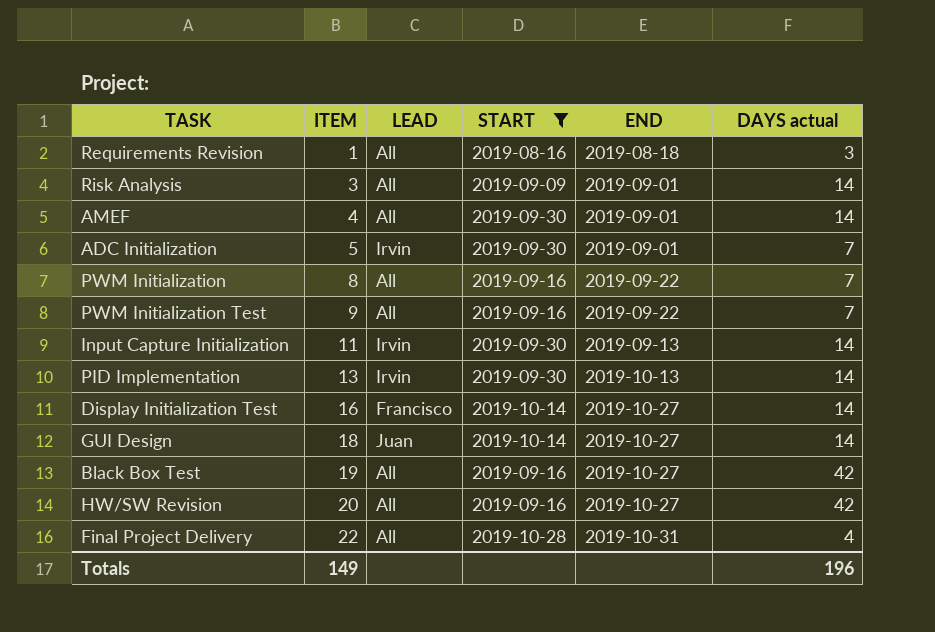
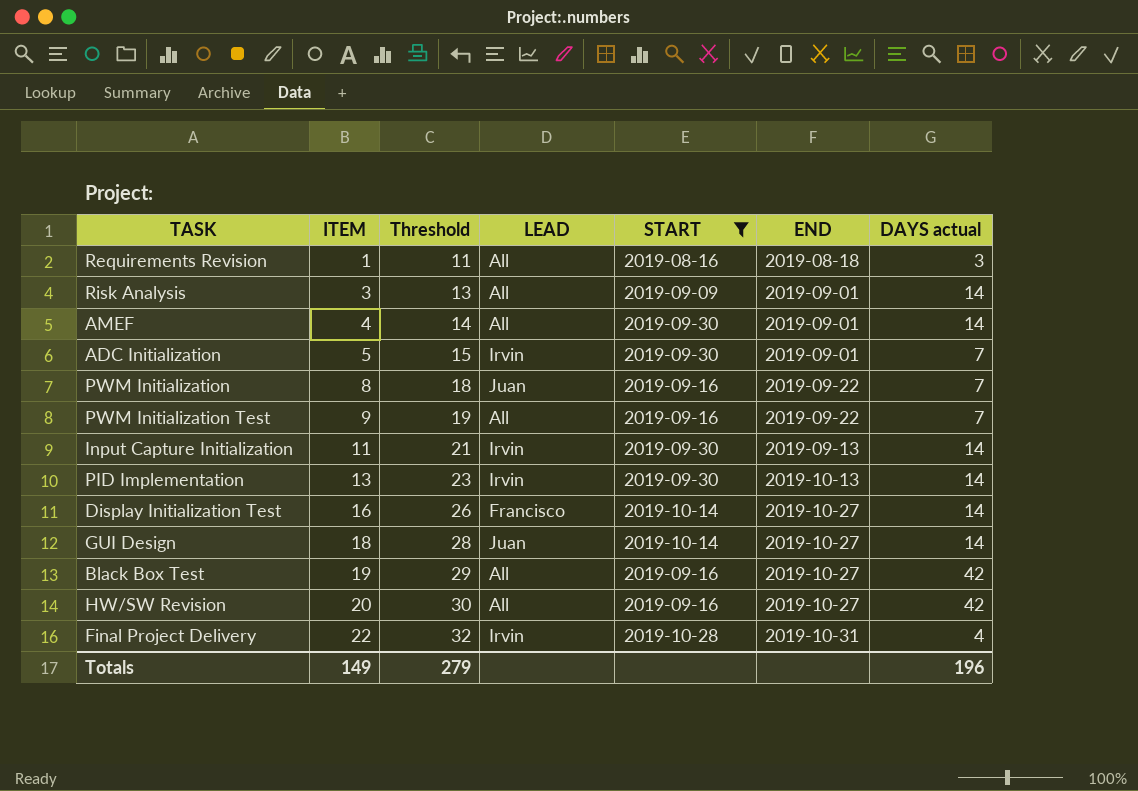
column Threshold | formula: none -> [ITEM] + 10
PWM Initialization | LEAD: All -> Juan
Final Project Delivery | LEAD: All -> Irvin

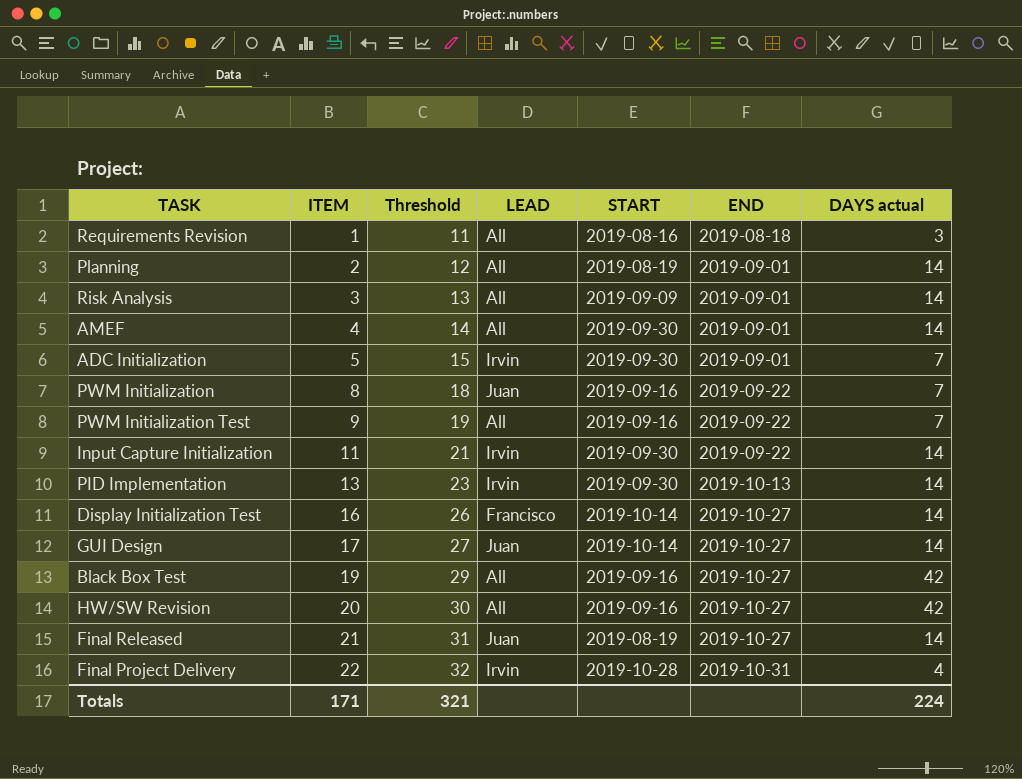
filter: START != 2019-08-19 -> none
Input Capture Initialization | END: 2019-09-13 -> 2019-09-22
GUI Design | ITEM: 18 -> 17
GUI Design | Threshold: 28 -> 27
Totals | ITEM: 149 -> 171
Totals | Threshold: 279 -> 321
Totals | DAYS actual: 196 -> 224

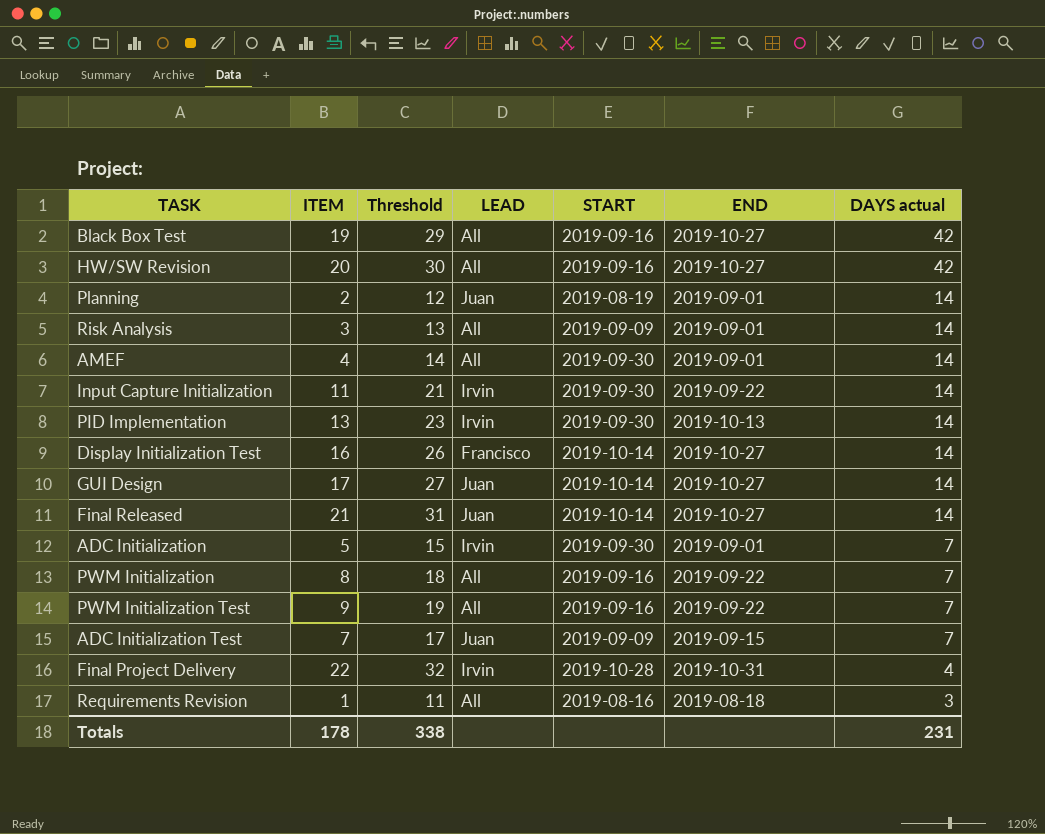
row order: ITEM ascending -> DAYS actual descending
Planning | LEAD: All -> Juan
Final Released | START: 2019-08-19 -> 2019-10-14
PWM Initialization | LEAD: Juan -> All
row ADC Initialization Test: none -> 7 | 17 | Juan | 2019-09-09 | 2019-09-15 | 7
Totals | ITEM: 171 -> 178
Totals | Threshold: 321 -> 338
Totals | DAYS actual: 224 -> 231

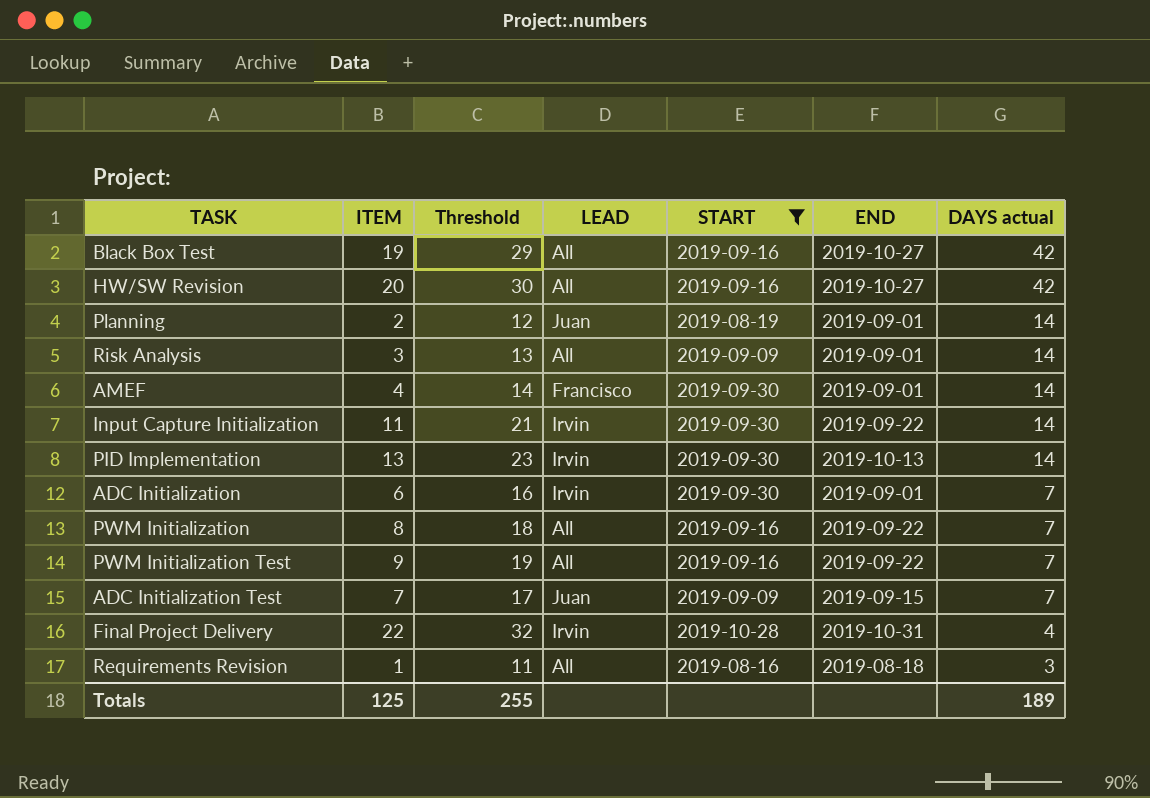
filter: none -> START != 2019-10-14
AMEF | LEAD: All -> Francisco
ADC Initialization | ITEM: 5 -> 6
ADC Initialization | Threshold: 15 -> 16
Totals | ITEM: 178 -> 125
Totals | Threshold: 338 -> 255
Totals | DAYS actual: 231 -> 189

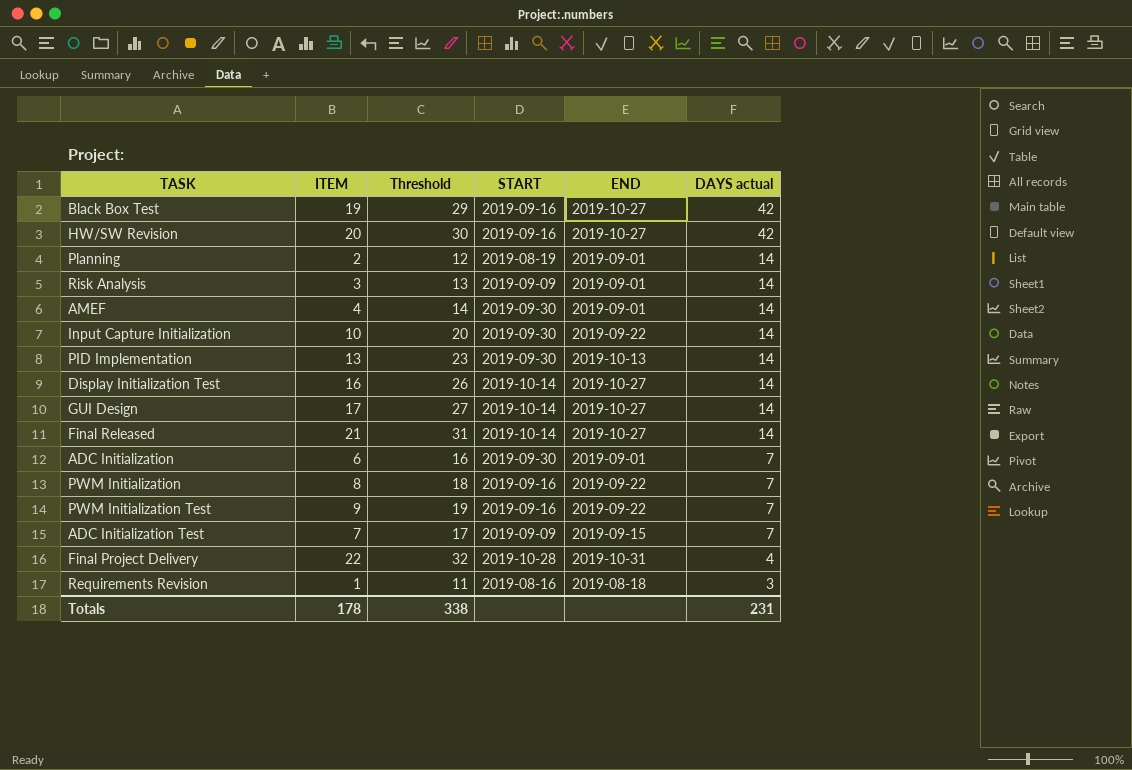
filter: START != 2019-10-14 -> none
column LEAD | position: 4 -> none
Input Capture Initialization | ITEM: 11 -> 10
Input Capture Initialization | Threshold: 21 -> 20
Totals | ITEM: 125 -> 178
Totals | Threshold: 255 -> 338
Totals | DAYS actual: 189 -> 231

